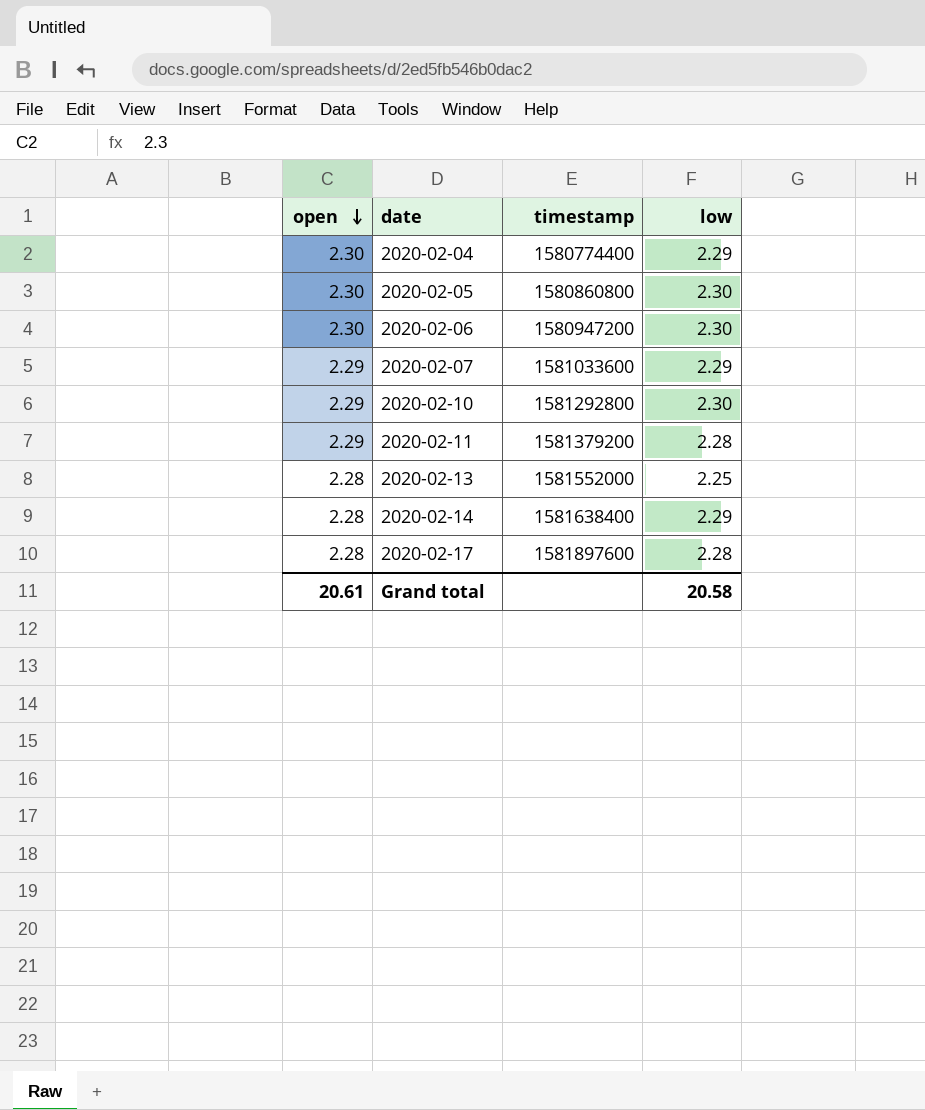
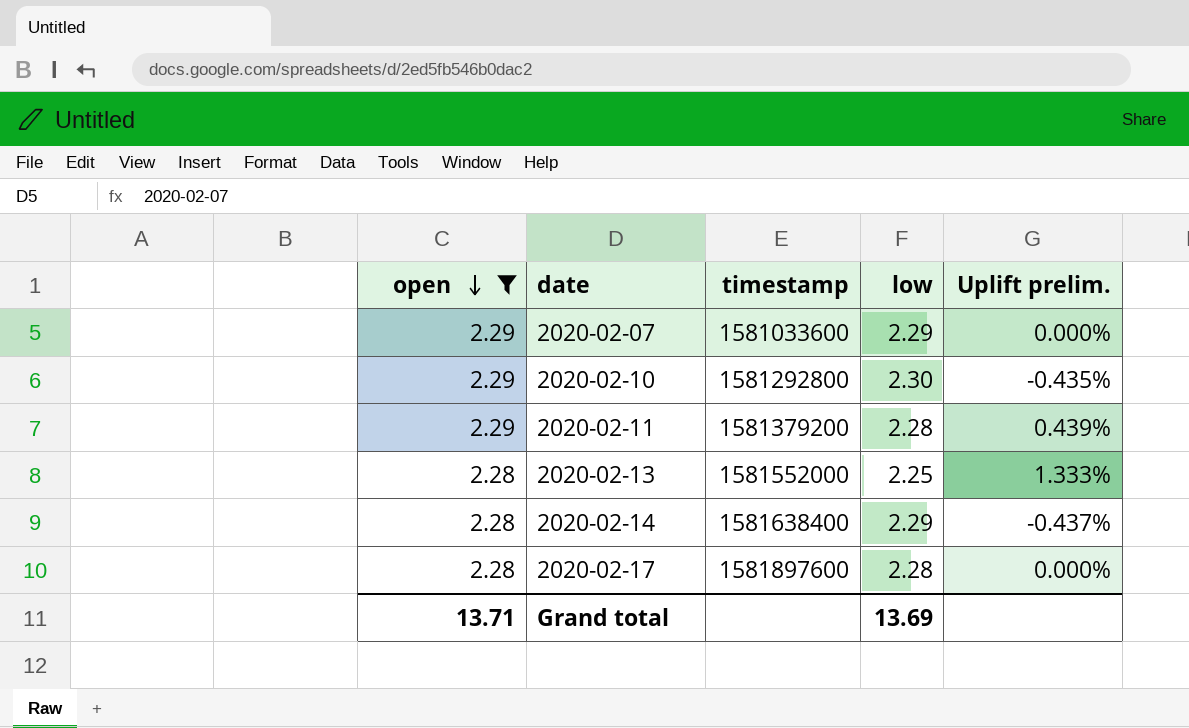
filter: none -> open != 2.30
column Uplift prelim. | formula: none -> ([open] - [low]) / [low]
Grand total | open: 20.61 -> 13.71
Grand total | low: 20.58 -> 13.69

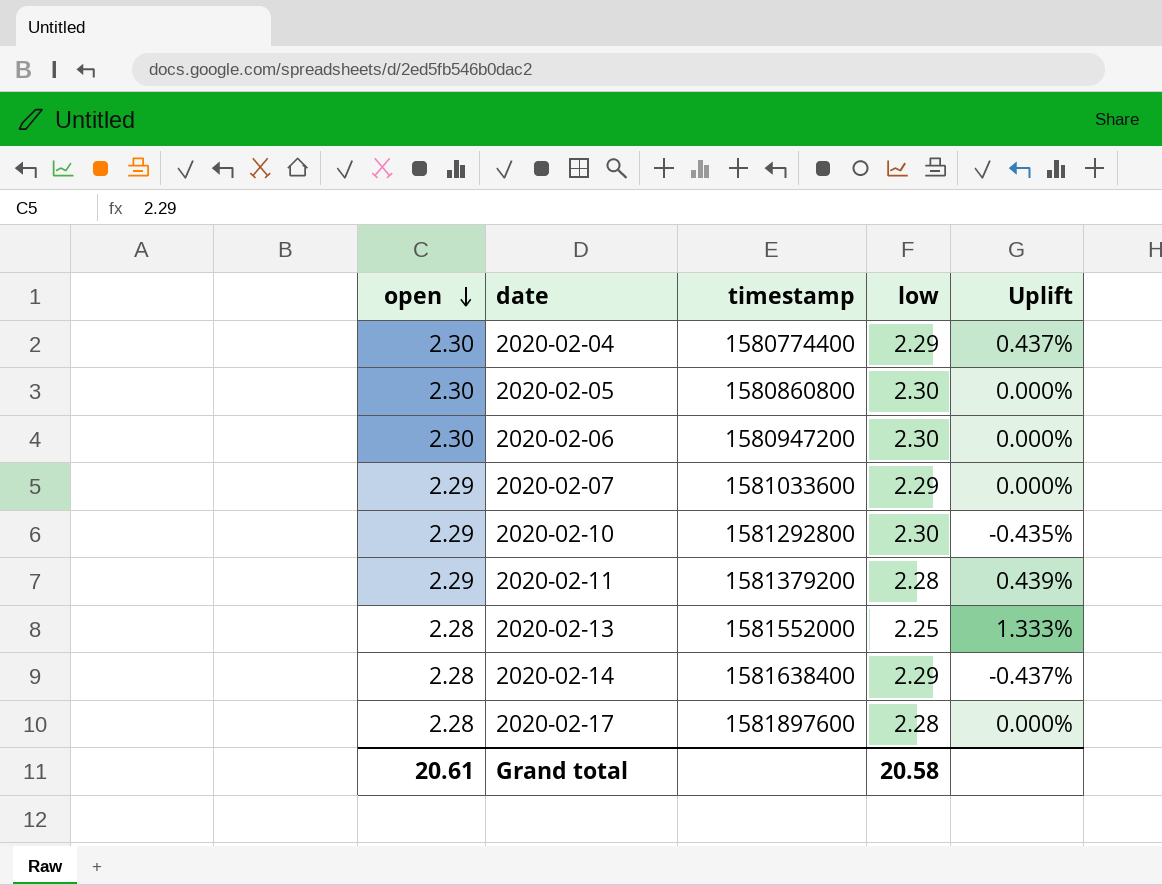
filter: open != 2.30 -> none
column name: Uplift prelim. -> Uplift
Grand total | open: 13.71 -> 20.61
Grand total | low: 13.69 -> 20.58

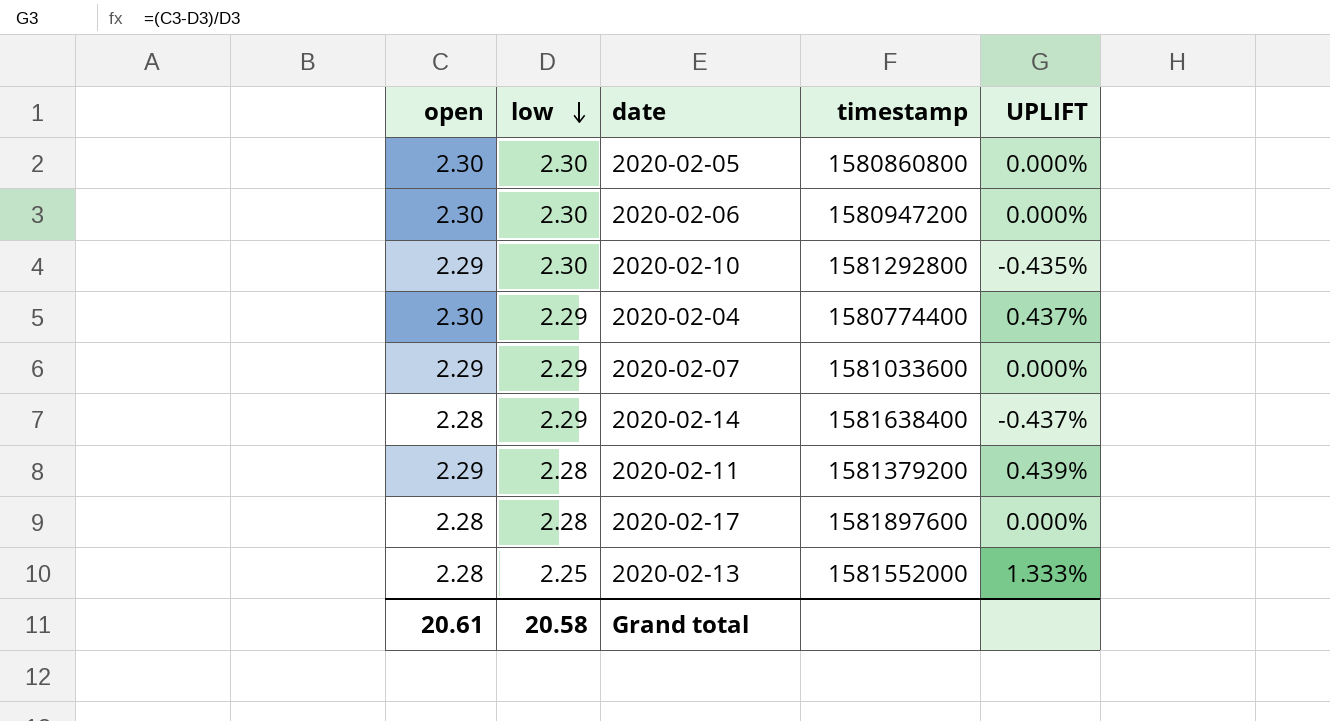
row order: open descending -> low descending
column low | position: 4 -> 2
column name: Uplift -> UPLIFT

